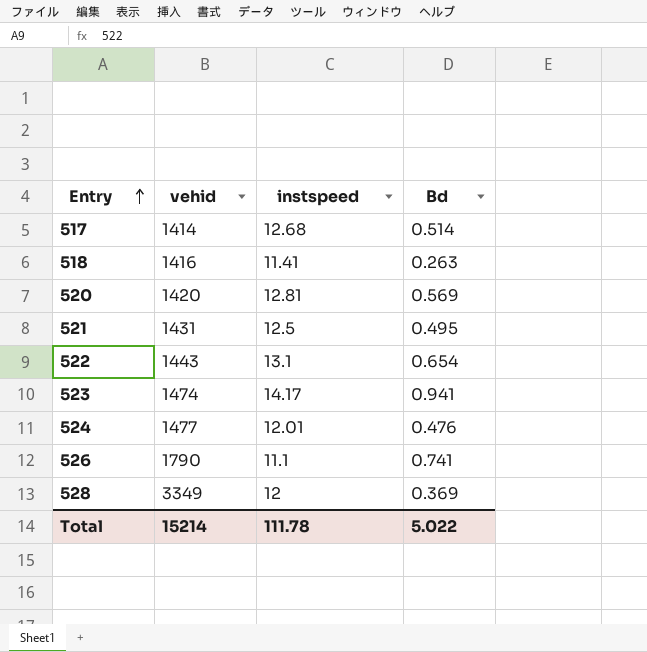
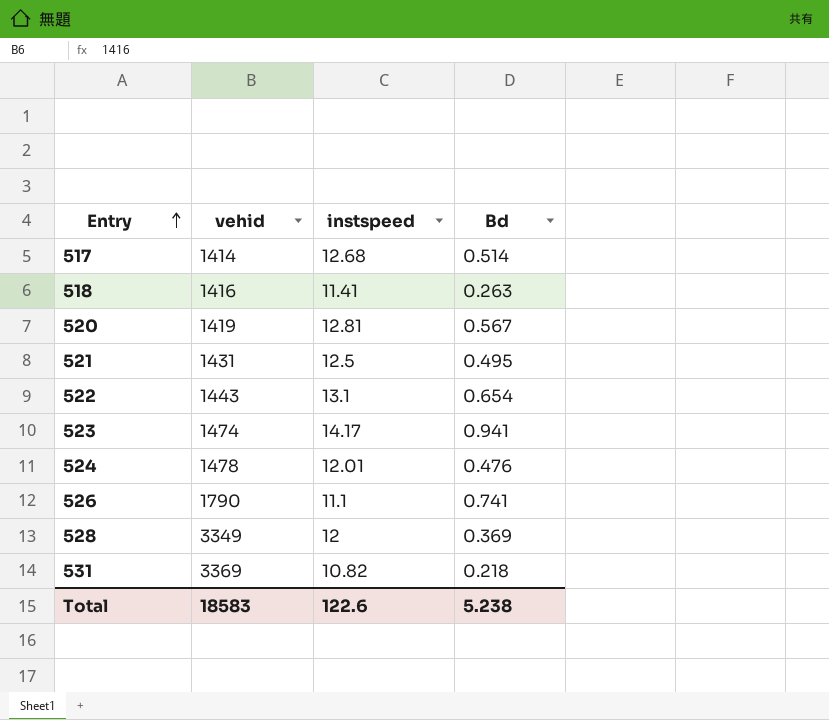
520 | vehid: 1420 -> 1419
520 | Bd: 0.569 -> 0.567
524 | vehid: 1477 -> 1478
row 531: none -> 3369 | 10.82 | 0.218
Total | vehid: 15214 -> 18583
Total | instspeed: 111.78 -> 122.6
Total | Bd: 5.022 -> 5.238

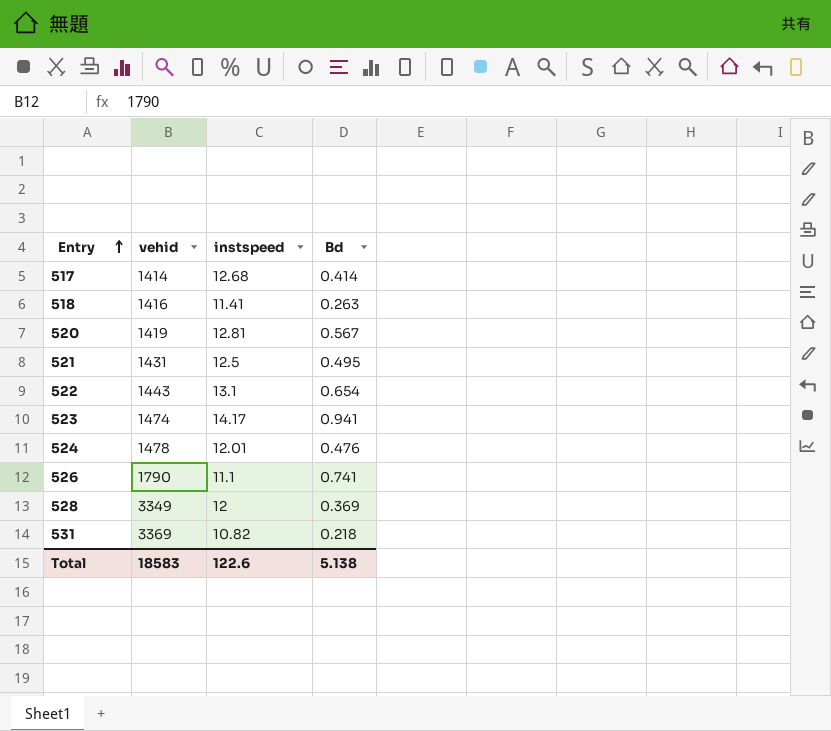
517 | Bd: 0.514 -> 0.414
Total | Bd: 5.238 -> 5.138

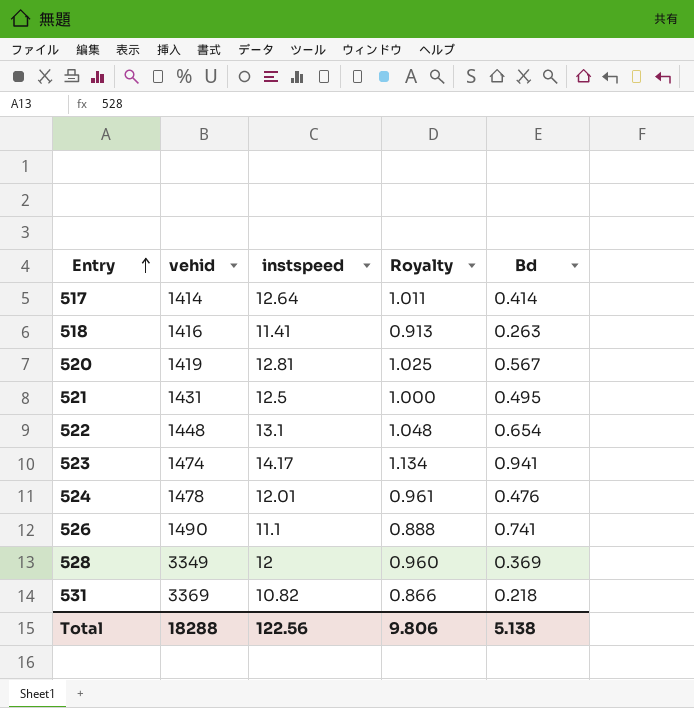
column Royalty | formula: none -> [instspeed] * 0.08
517 | instspeed: 12.68 -> 12.64
522 | vehid: 1443 -> 1448
526 | vehid: 1790 -> 1490
Total | vehid: 18583 -> 18288
Total | instspeed: 122.6 -> 122.56

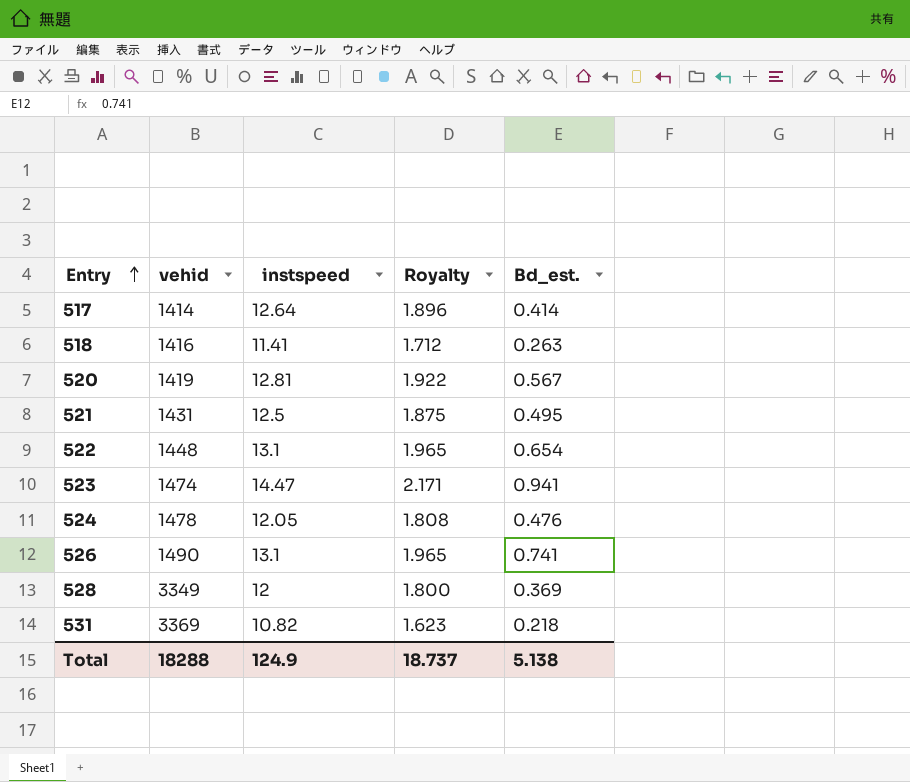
column Royalty | formula: [instspeed] * 0.08 -> [instspeed] * 0.15
column name: Bd -> Bd_est.
523 | instspeed: 14.17 -> 14.47
524 | instspeed: 12.01 -> 12.05
526 | instspeed: 11.1 -> 13.1
Total | instspeed: 122.56 -> 124.9
Total | Royalty: 9.806 -> 18.737

